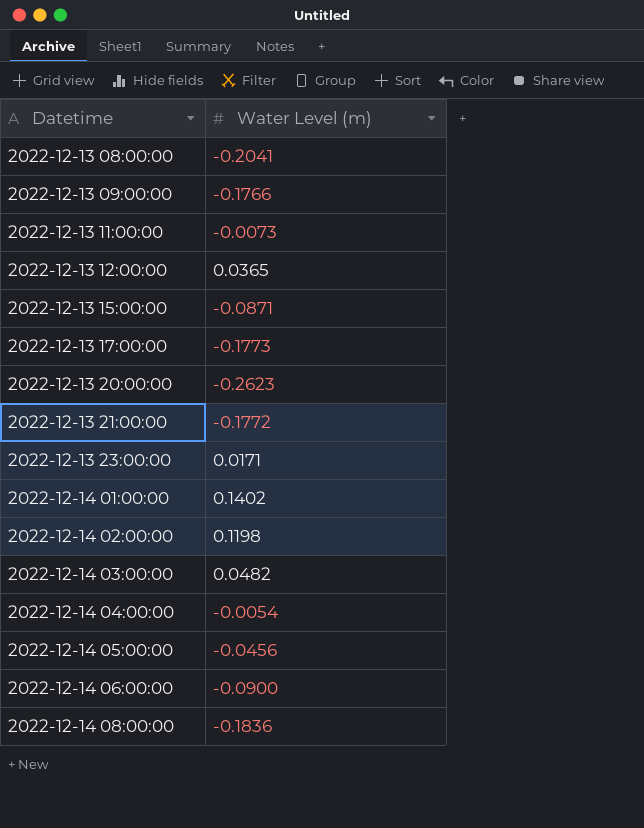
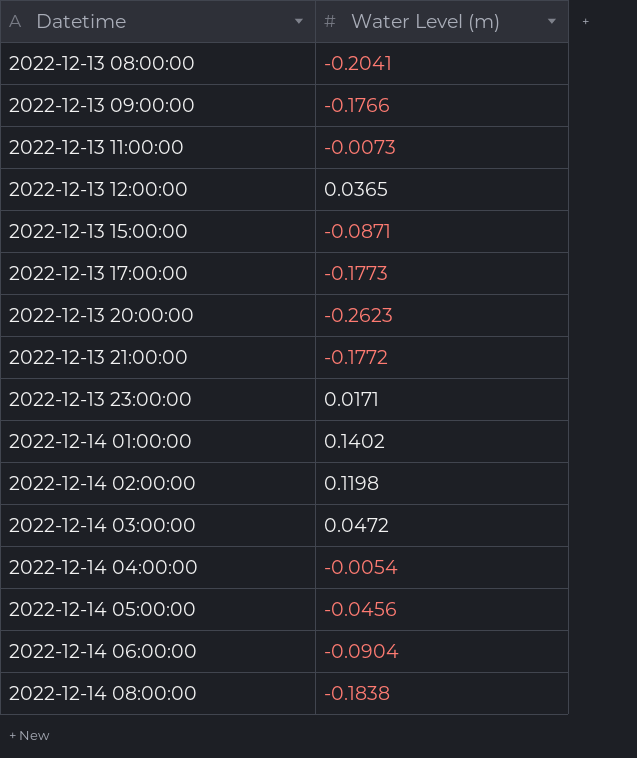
2022-12-14 03:00:00 | Water Level (m): 0.0482 -> 0.0472
2022-12-14 06:00:00 | Water Level (m): -0.0900 -> -0.0904
2022-12-14 08:00:00 | Water Level (m): -0.1836 -> -0.1838

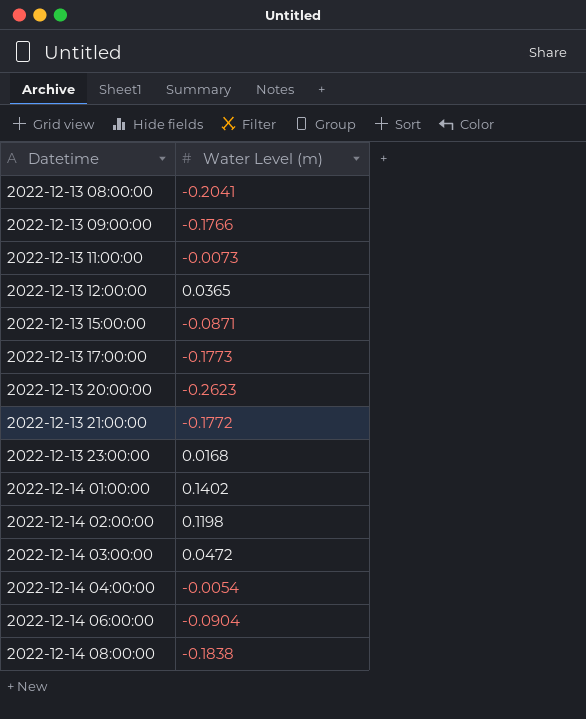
row 2022-12-14 05:00:00: -0.0456 -> none
2022-12-13 23:00:00 | Water Level (m): 0.0171 -> 0.0168

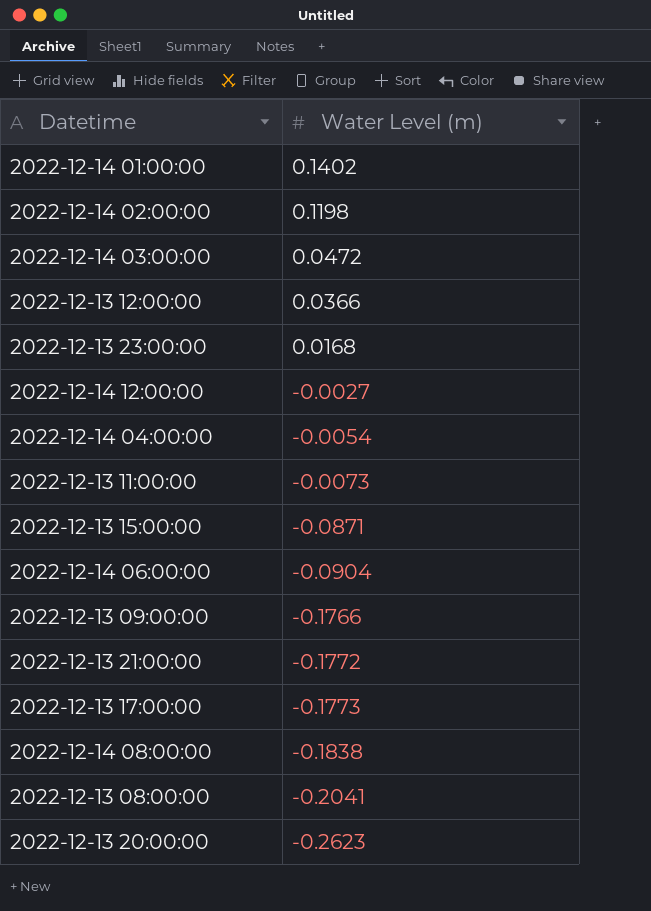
row order: Datetime ascending -> Water Level (m) descending
2022-12-13 12:00:00 | Water Level (m): 0.0365 -> 0.0366
row 2022-12-14 12:00:00: none -> -0.0027

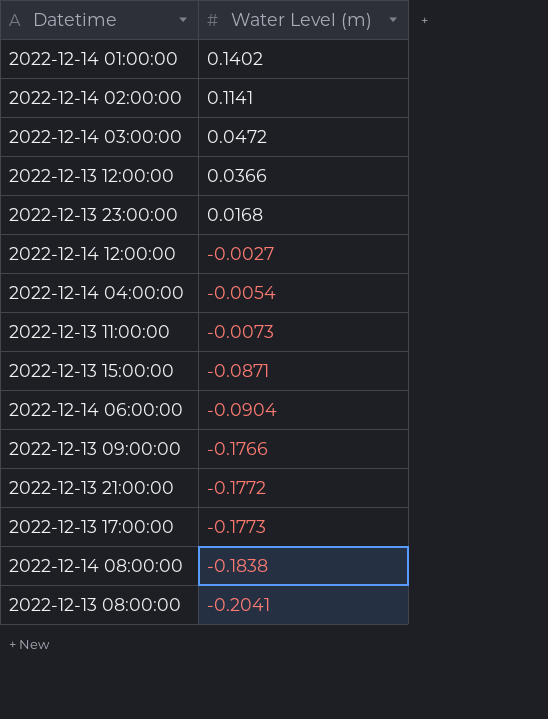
row 2022-12-13 20:00:00: -0.2623 -> none
2022-12-14 02:00:00 | Water Level (m): 0.1198 -> 0.1141

